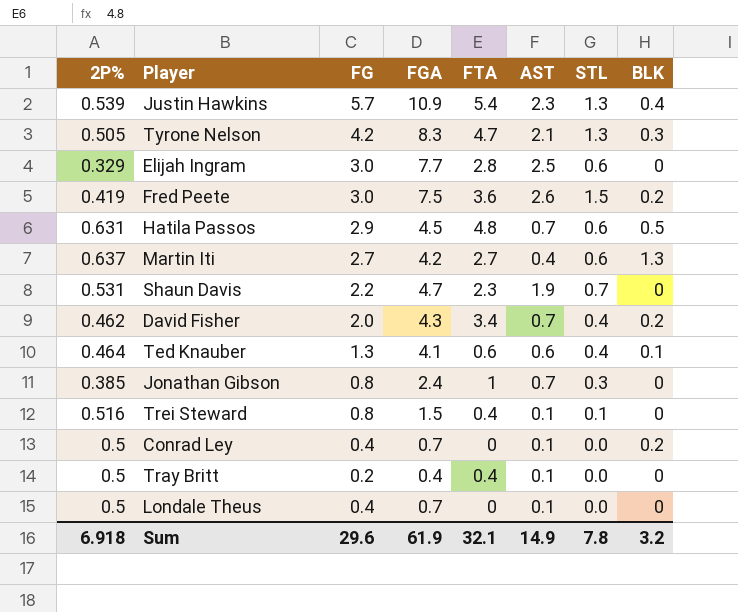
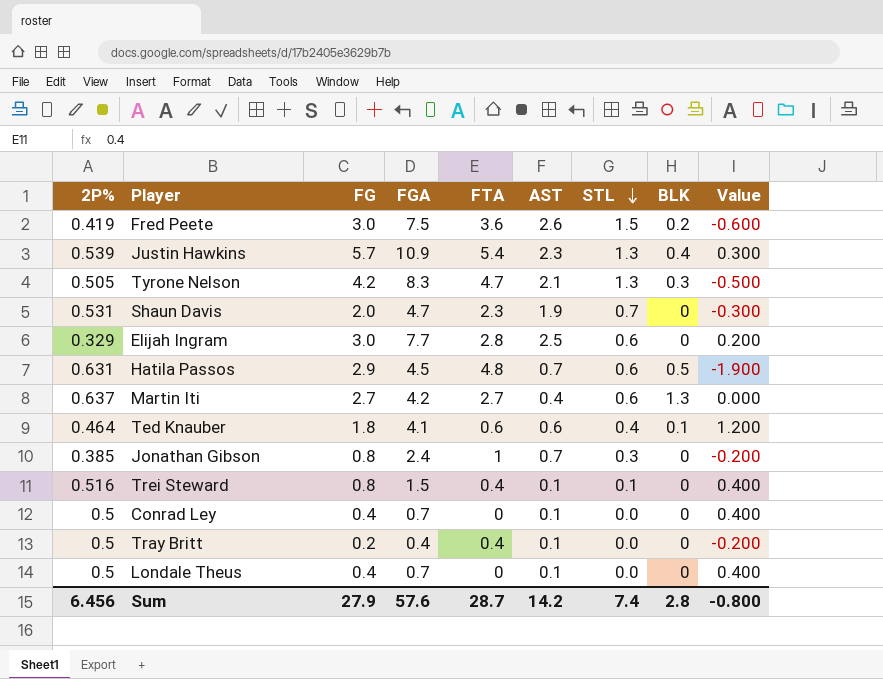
row order: none -> STL descending
column Value | formula: none -> [FG] - [FTA]
row David Fisher: 0.462 | 2.0 | 4.3 | 3.4 | 0.7 | 0.4 | 0.2 -> none
Shaun Davis | FG: 2.2 -> 2.0
Ted Knauber | FG: 1.3 -> 1.8
Conrad Ley | BLK: 0.2 -> 0
Sum | 2P%: 6.918 -> 6.456
Sum | FG: 29.6 -> 27.9
Sum | FGA: 61.9 -> 57.6
Sum | FTA: 32.1 -> 28.7
Sum | AST: 14.9 -> 14.2
Sum | STL: 7.8 -> 7.4
Sum | BLK: 3.2 -> 2.8

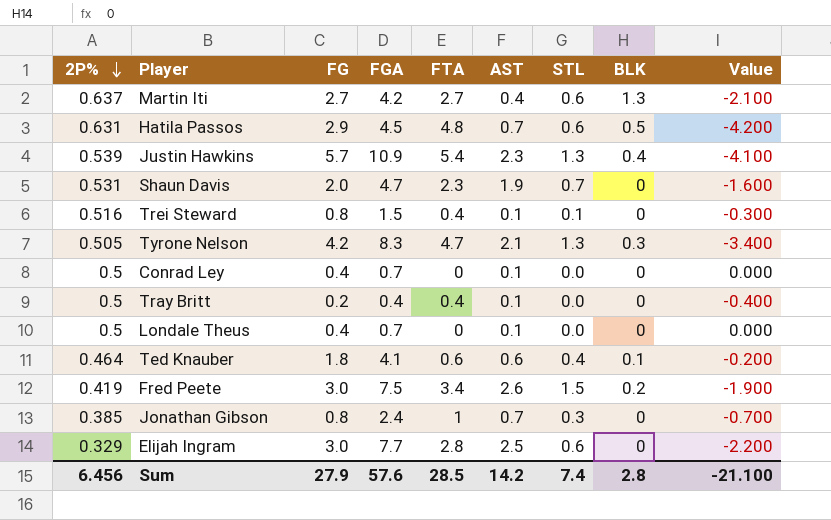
row order: STL descending -> 2P% descending
column Value | formula: [FG] - [FTA] -> [STL] - [FTA]
Fred Peete | FTA: 3.6 -> 3.4
Sum | FTA: 28.7 -> 28.5
Sum | Value: -0.800 -> -21.100

